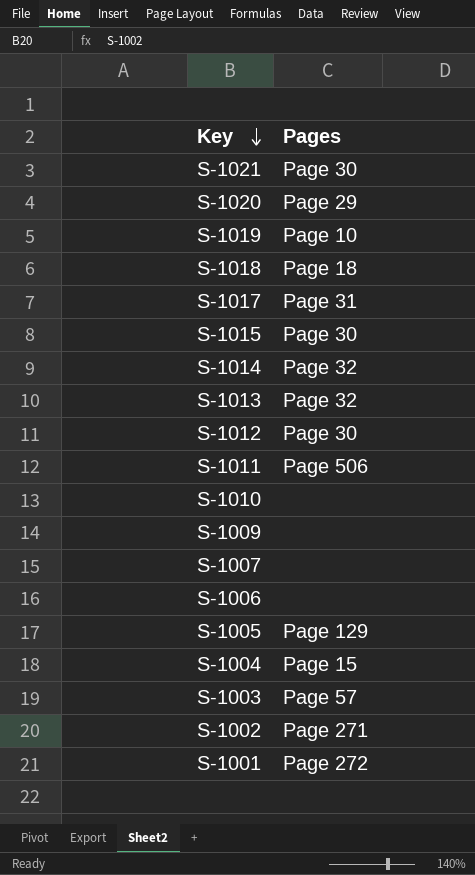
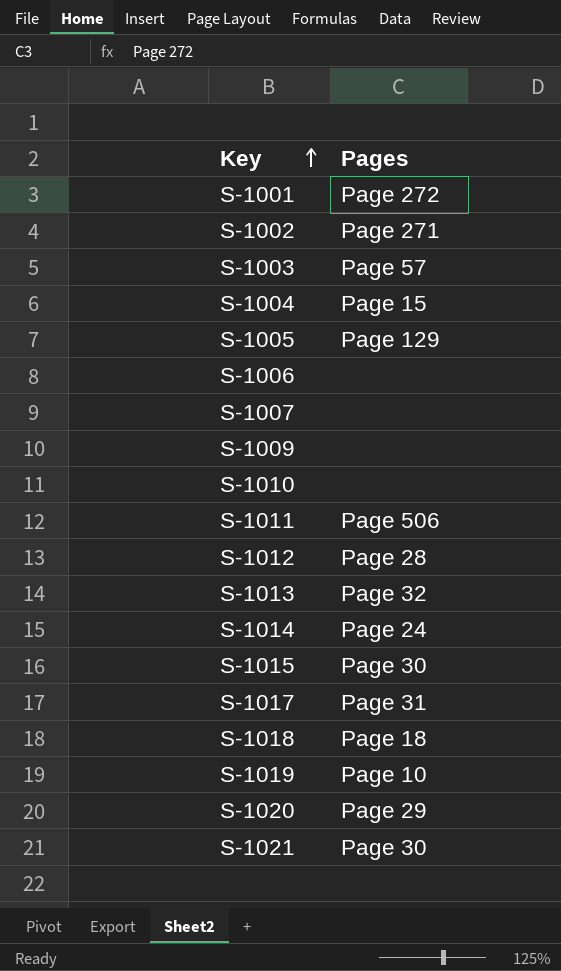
row order: Key descending -> Key ascending
S-1012 | Pages: Page 30 -> Page 28
S-1014 | Pages: Page 32 -> Page 24

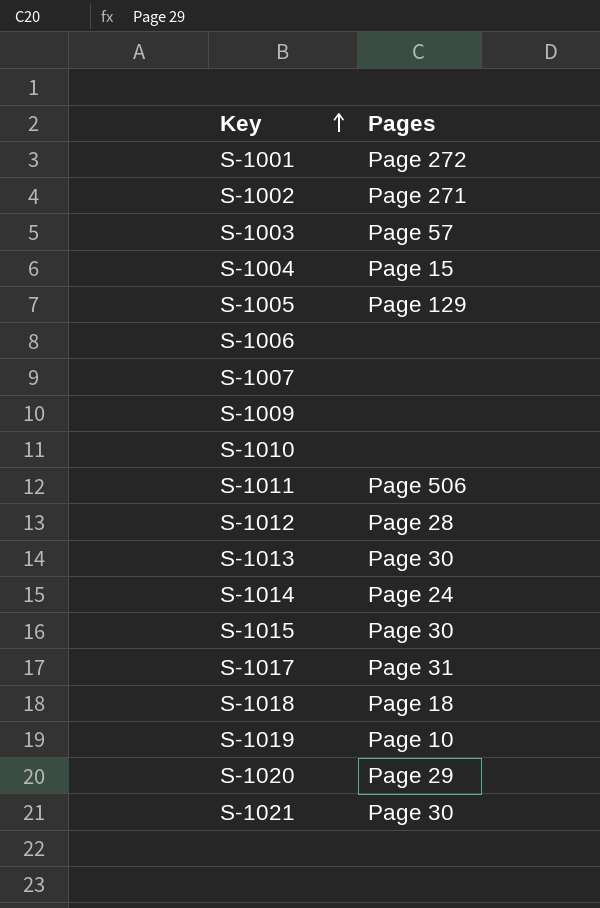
S-1013 | Pages: Page 32 -> Page 30

